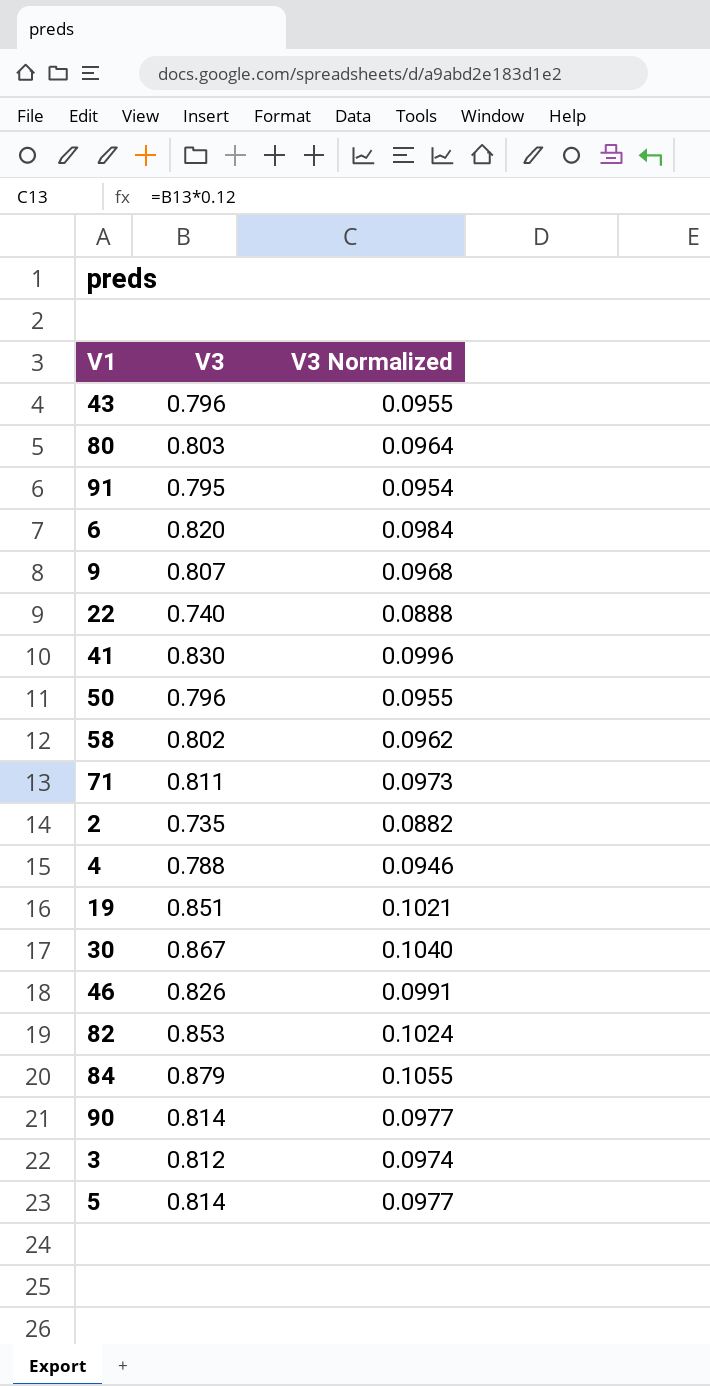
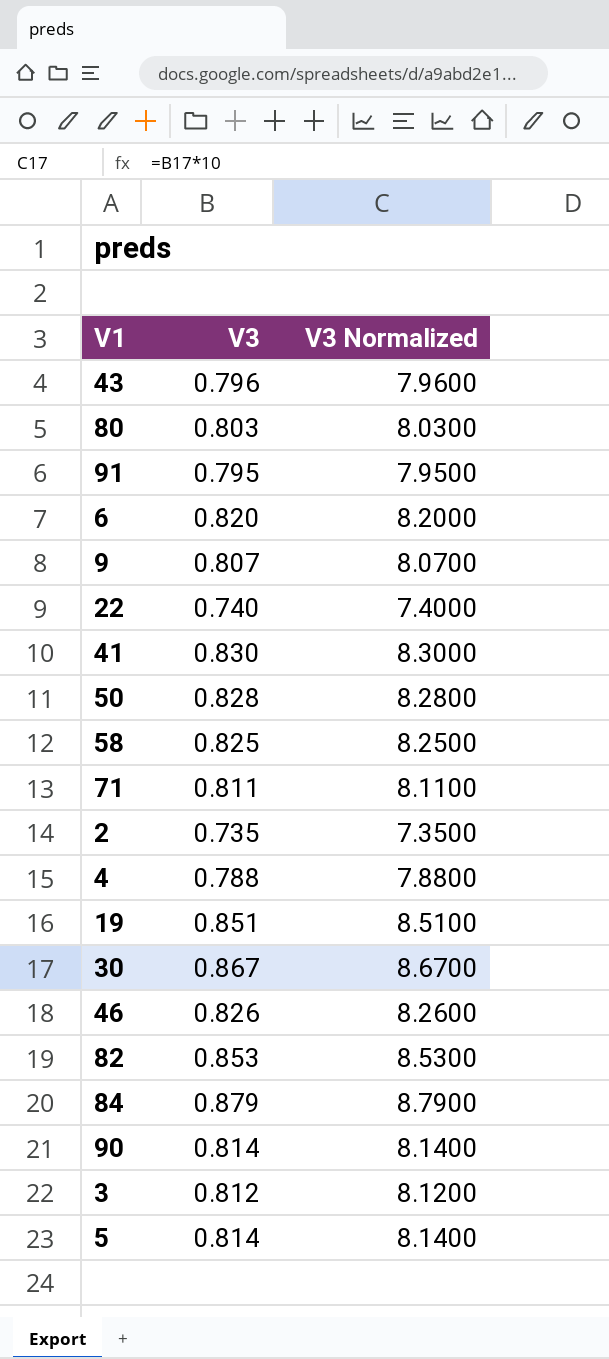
column V3 Normalized | formula: [V3] * 0.12 -> [V3] * 10
50 | V3: 0.796 -> 0.828
58 | V3: 0.802 -> 0.825

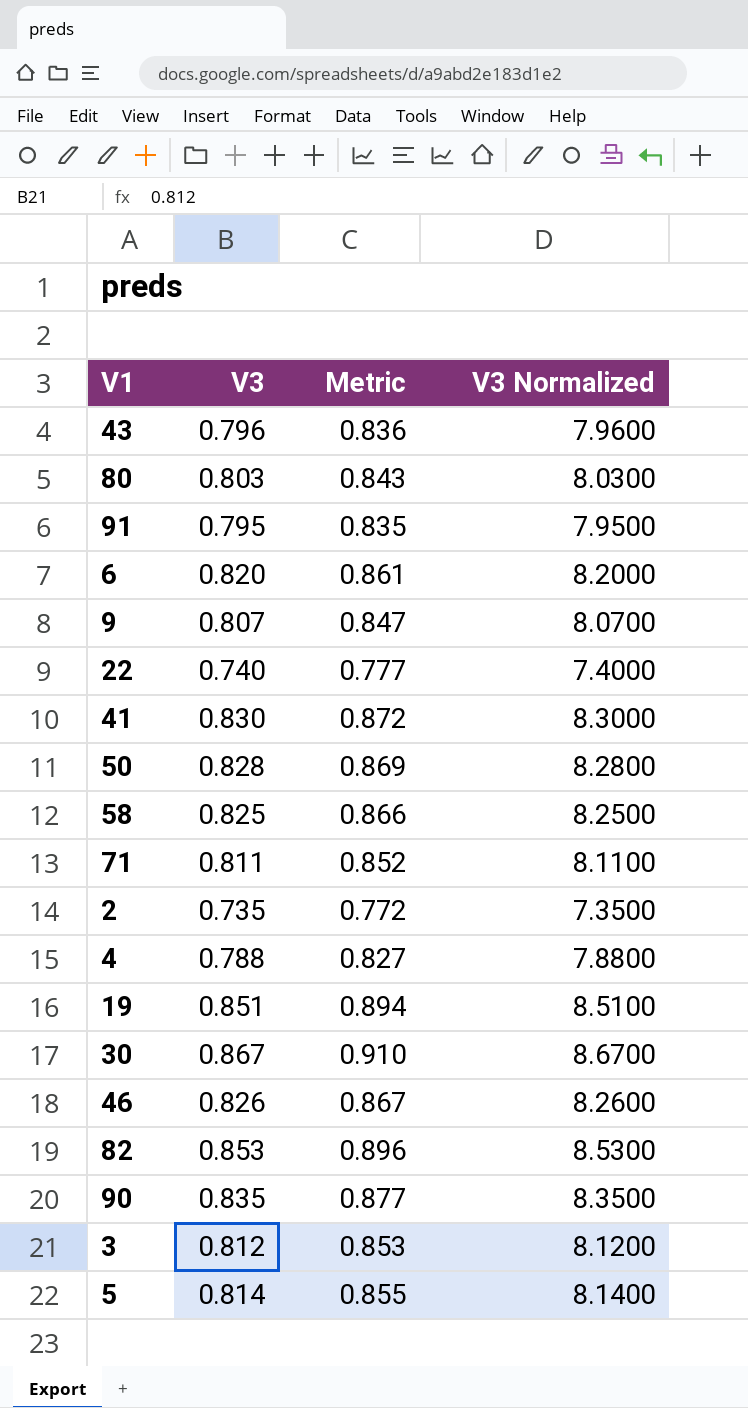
column Metric | formula: none -> [V3] * 1.05
row 84: 0.879 | 8.7900 -> none
90 | V3: 0.814 -> 0.835
90 | V3 Normalized: 8.1400 -> 8.3500

